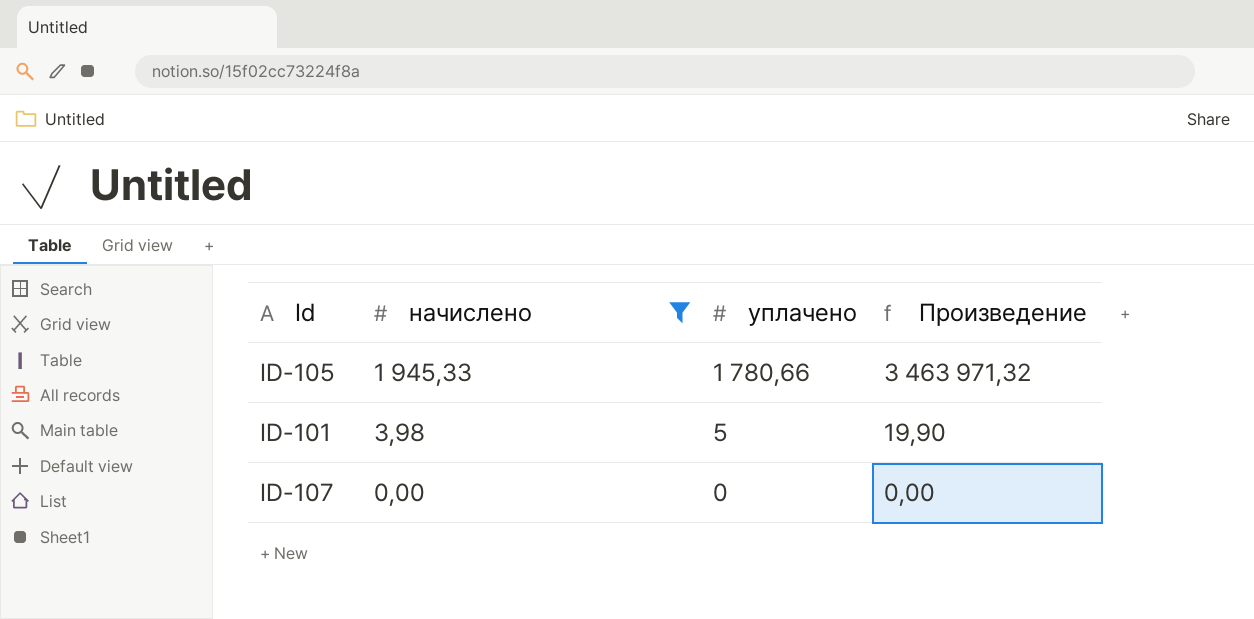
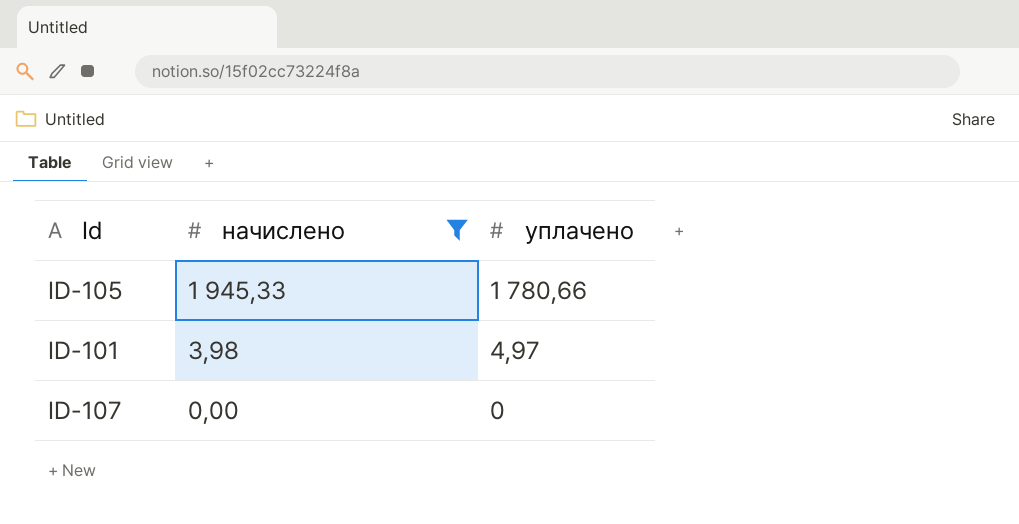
column Произведение | formula: [начислено] * [уплачено] -> none
ID-101 | уплачено: 5 -> 4,97

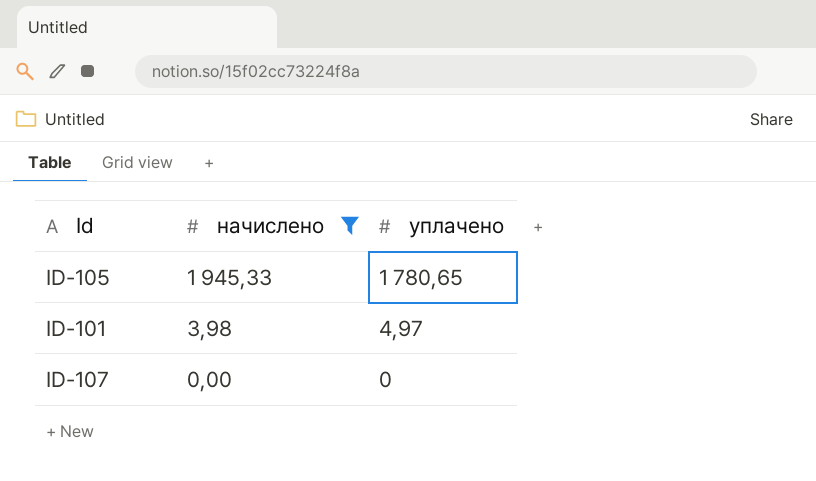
ID-105 | уплачено: 1 780,66 -> 1 780,65

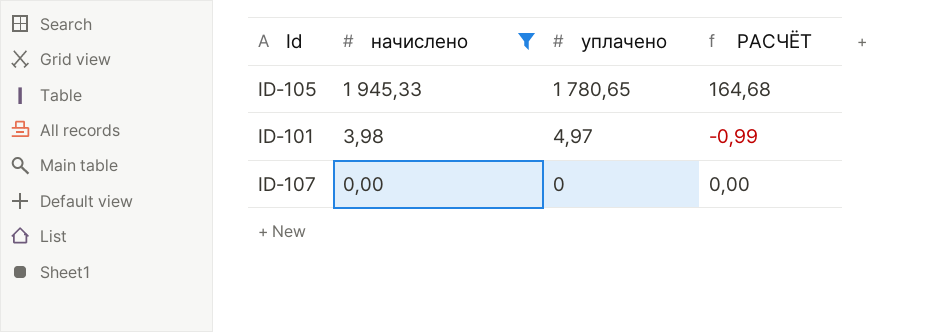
column РАСЧЁТ | formula: none -> [начислено] - [уплачено]

